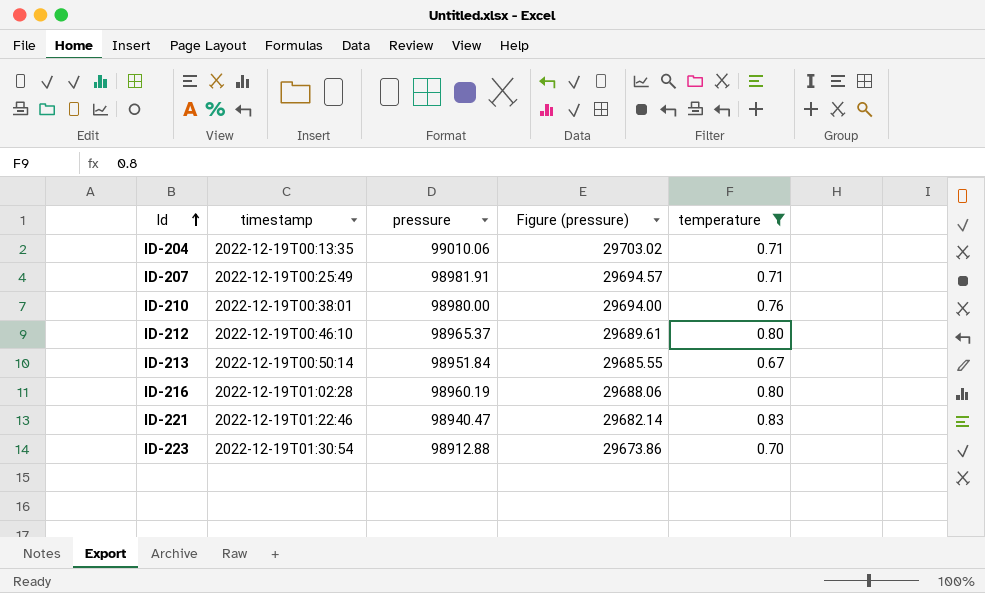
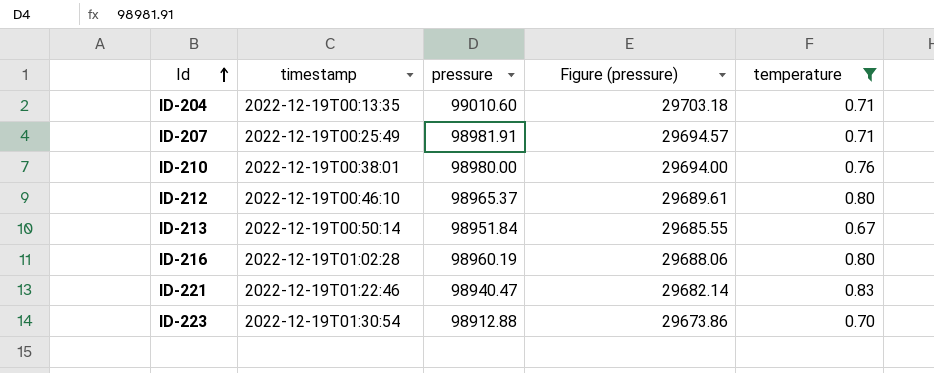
ID-204 | pressure: 99010.06 -> 99010.60
ID-204 | Figure (pressure): 29703.02 -> 29703.18

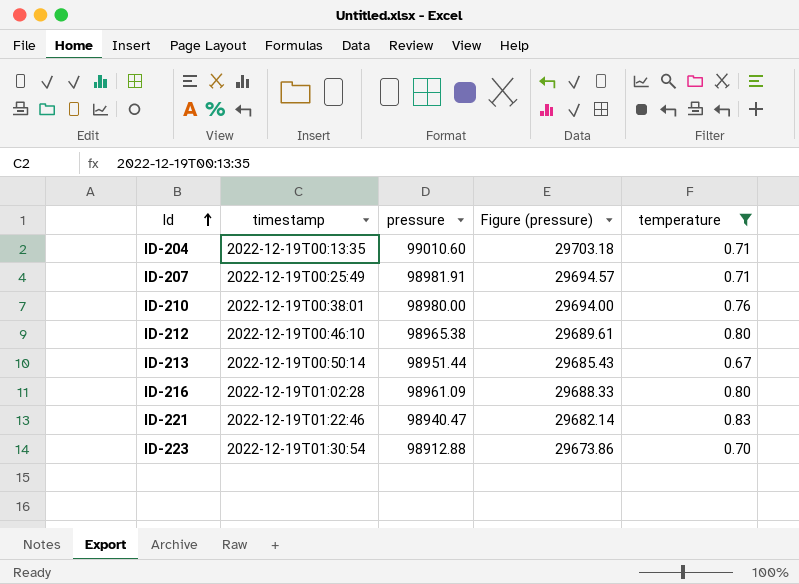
ID-212 | pressure: 98965.37 -> 98965.38
ID-213 | pressure: 98951.84 -> 98951.44
ID-213 | Figure (pressure): 29685.55 -> 29685.43
ID-216 | pressure: 98960.19 -> 98961.09
ID-216 | Figure (pressure): 29688.06 -> 29688.33

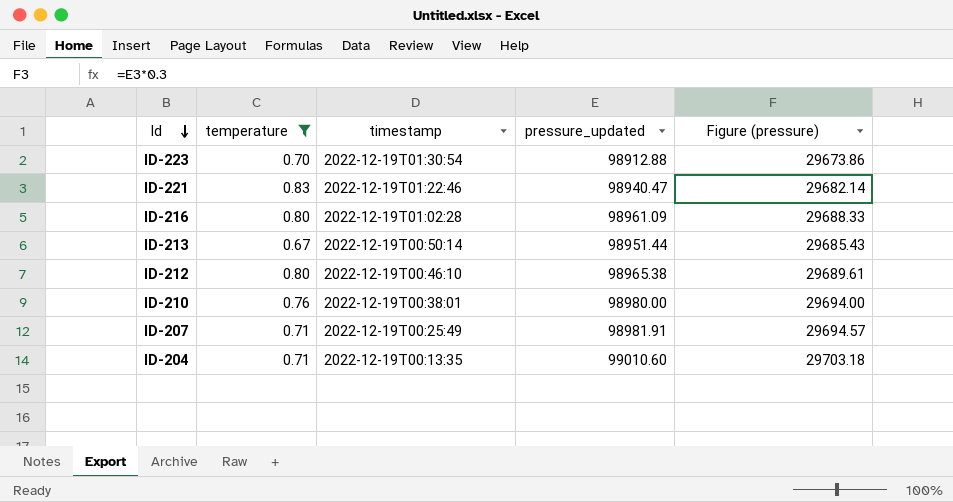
row order: Id ascending -> Id descending
column temperature | position: 5 -> 2
column name: pressure -> pressure_updated

